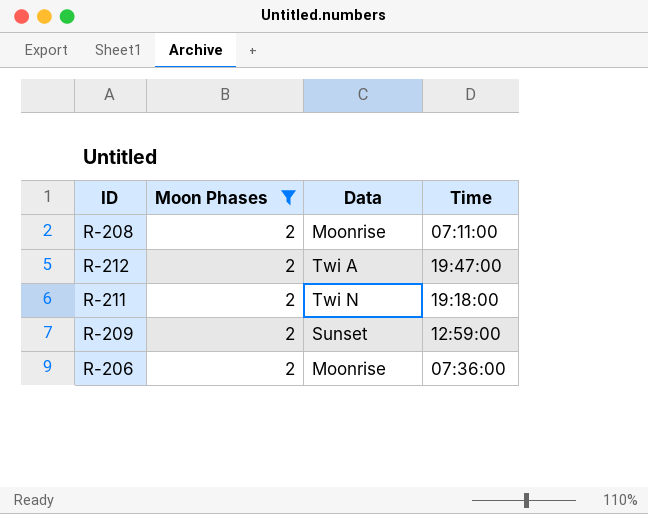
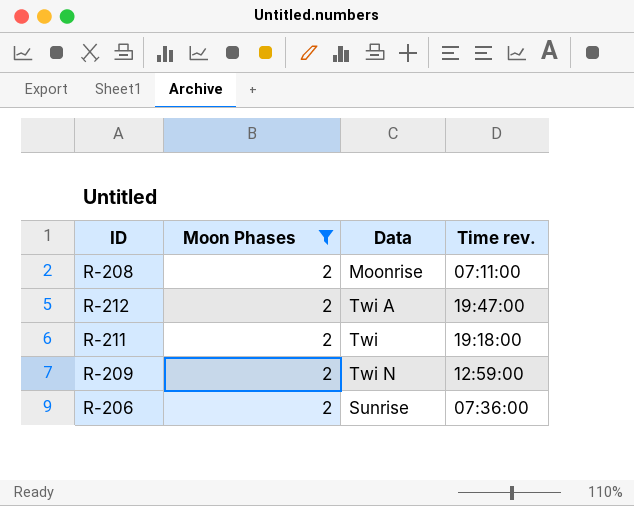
column name: Time -> Time rev.
R-211 | Data: Twi N -> Twi
R-209 | Data: Sunset -> Twi N
R-206 | Data: Moonrise -> Sunrise

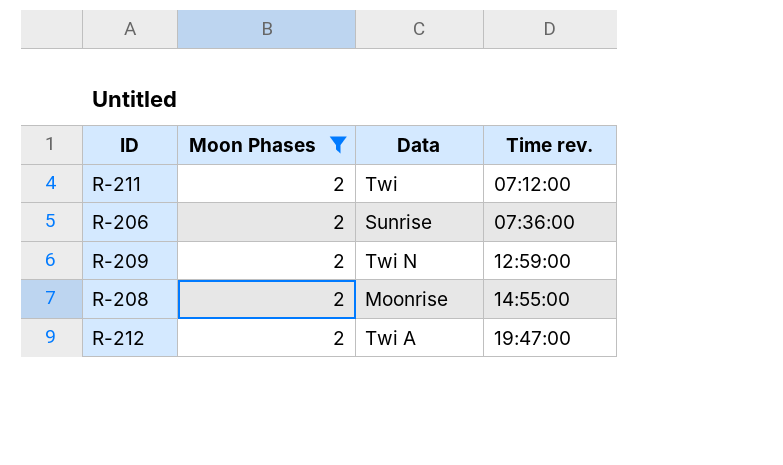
row order: none -> Time rev. ascending
R-211 | Time rev.: 19:18:00 -> 07:12:00
R-208 | Time rev.: 07:11:00 -> 14:55:00

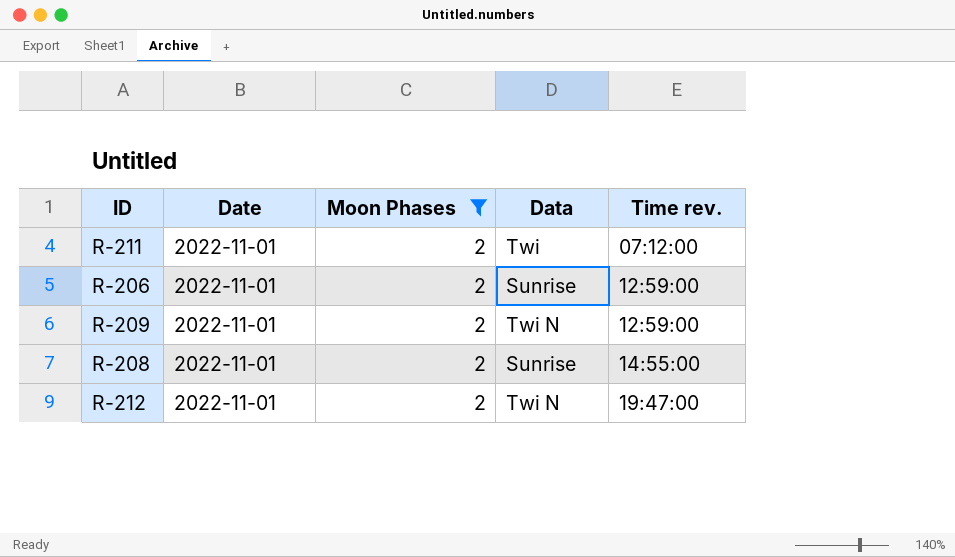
column Date | position: none -> 2
R-206 | Time rev.: 07:36:00 -> 12:59:00
R-208 | Data: Moonrise -> Sunrise
R-212 | Data: Twi A -> Twi N

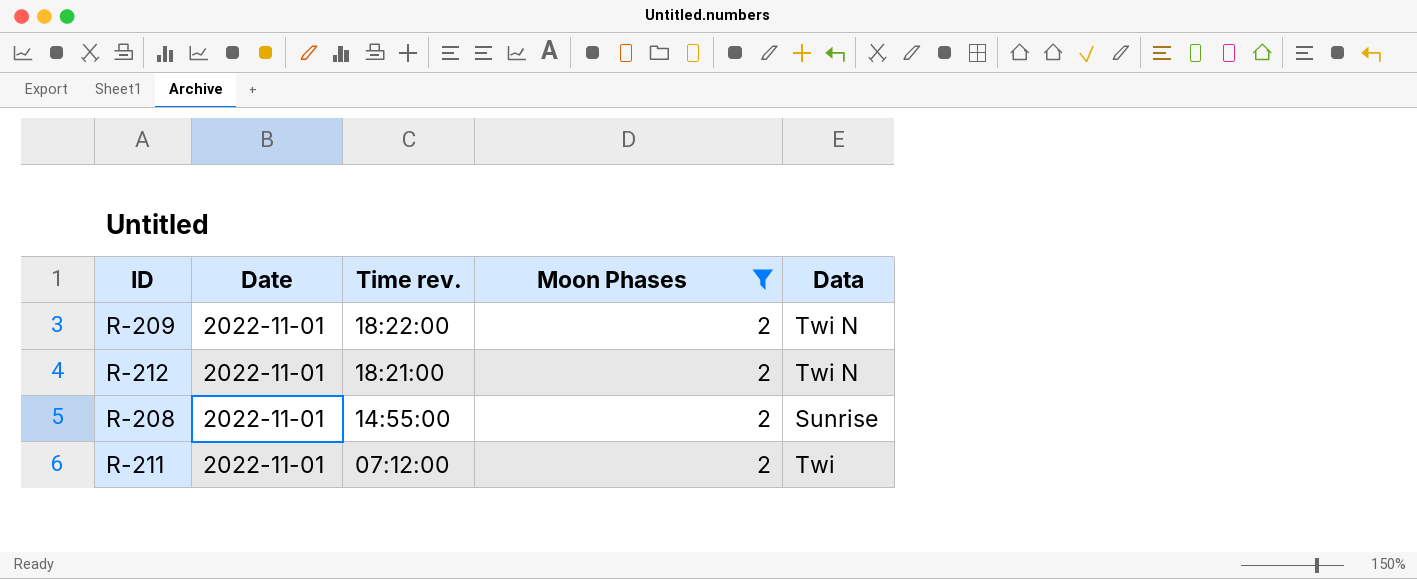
row order: Time rev. ascending -> Time rev. descending
column Time rev. | position: 5 -> 3
row R-206: 2022-11-01 | 2 | Sunrise | 12:59:00 -> none
R-209 | Time rev.: 12:59:00 -> 18:22:00
R-212 | Time rev.: 19:47:00 -> 18:21:00

